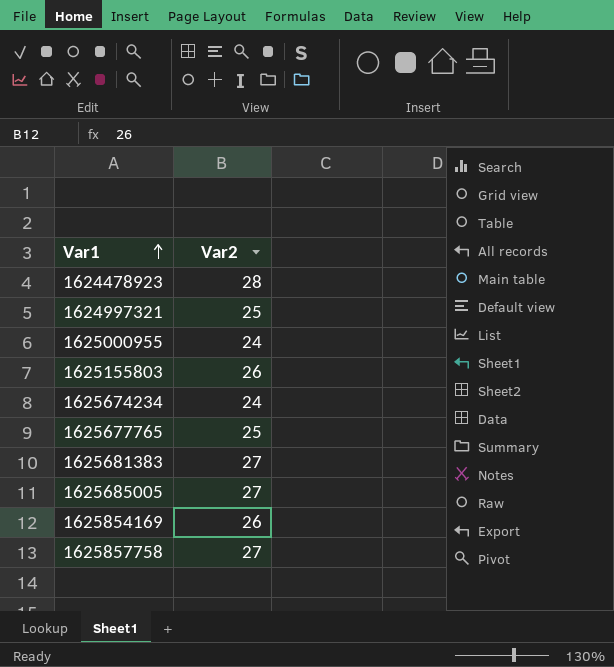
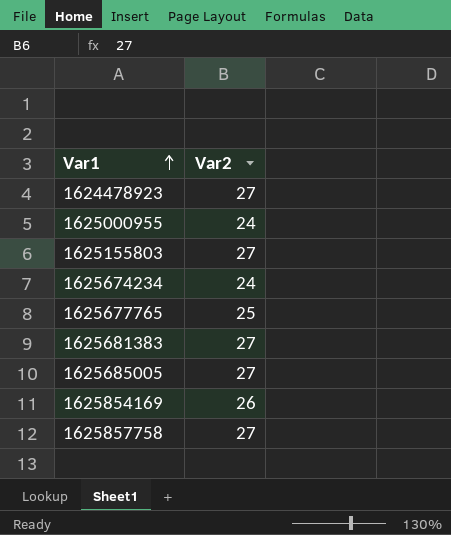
row 1624997321: 25 -> none
1624478923 | Var2: 28 -> 27
1625155803 | Var2: 26 -> 27

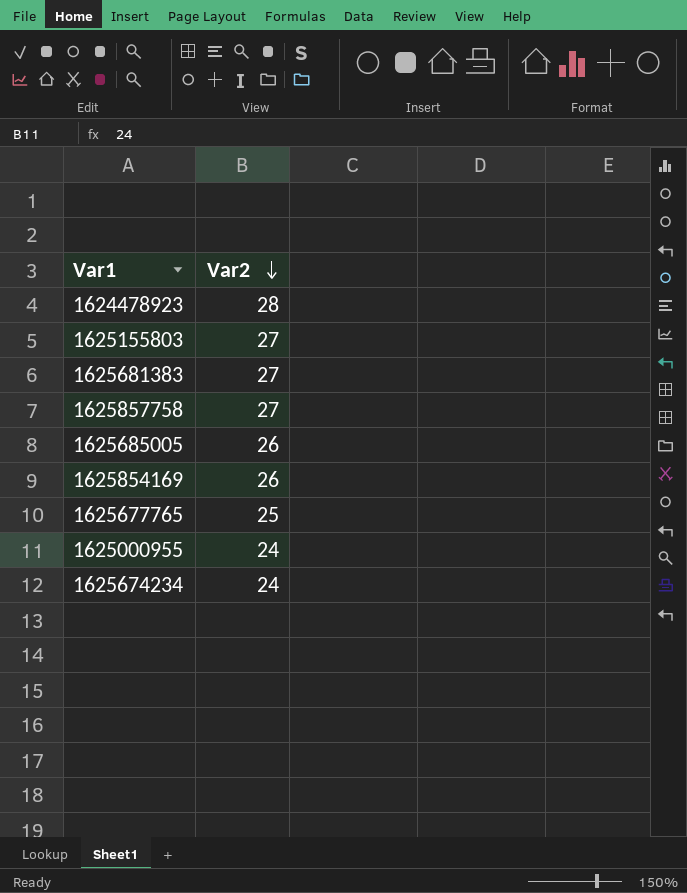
row order: Var1 ascending -> Var2 descending
1624478923 | Var2: 27 -> 28
1625685005 | Var2: 27 -> 26

